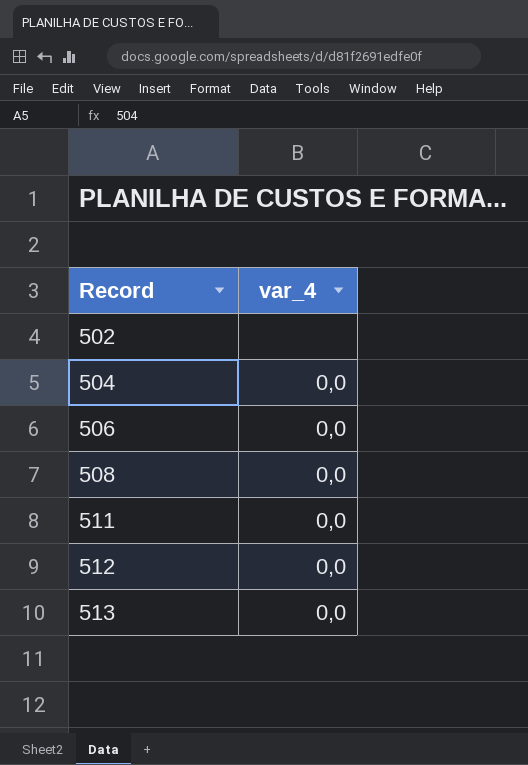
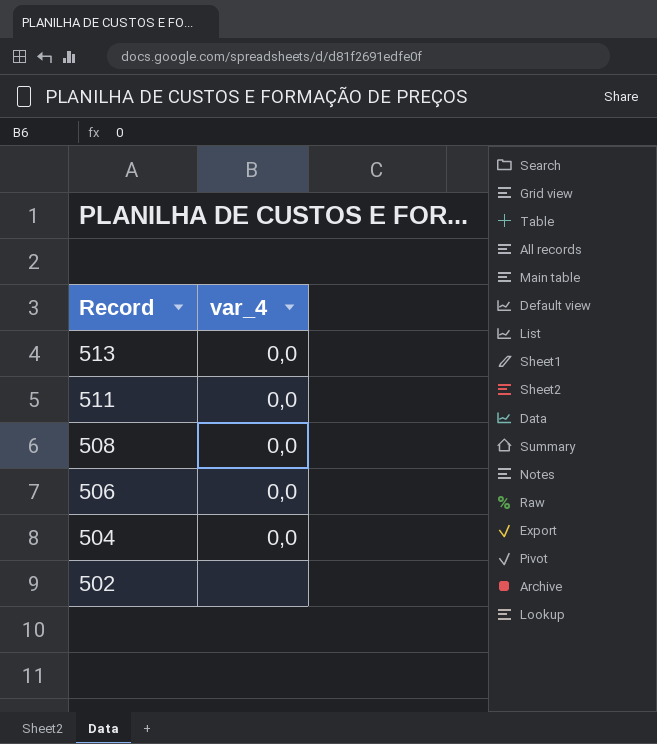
row order: Record ascending -> Record descending
row 512: 0,0 -> none

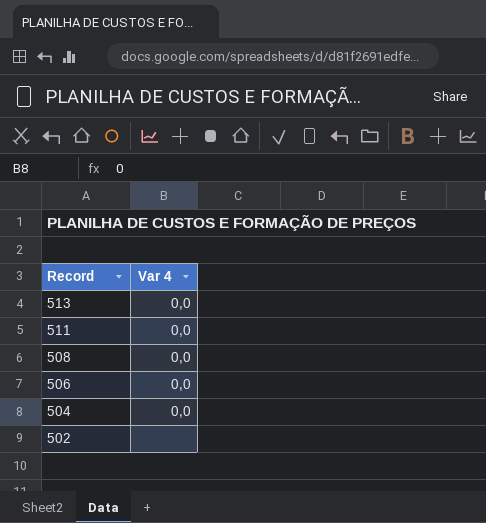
column name: var_4 -> Var 4

